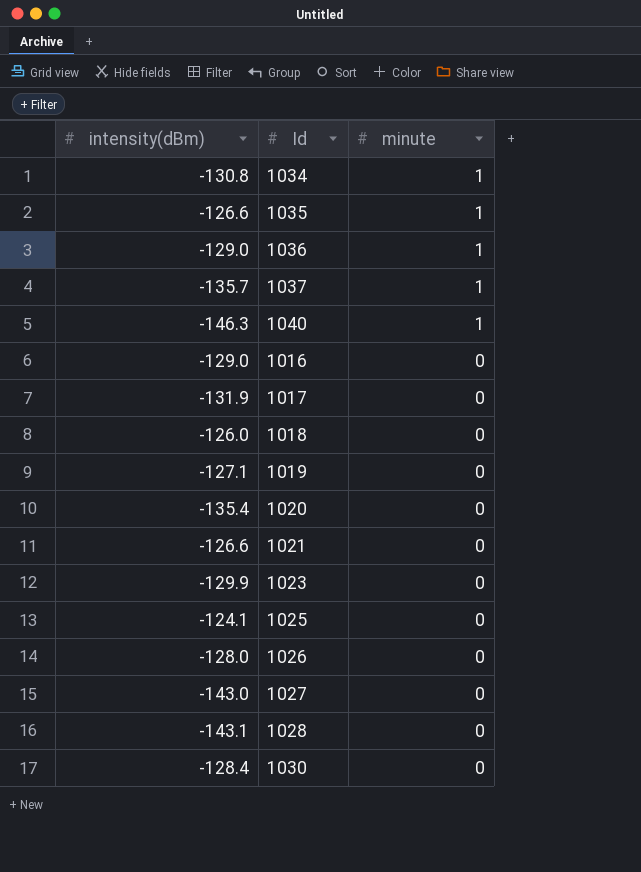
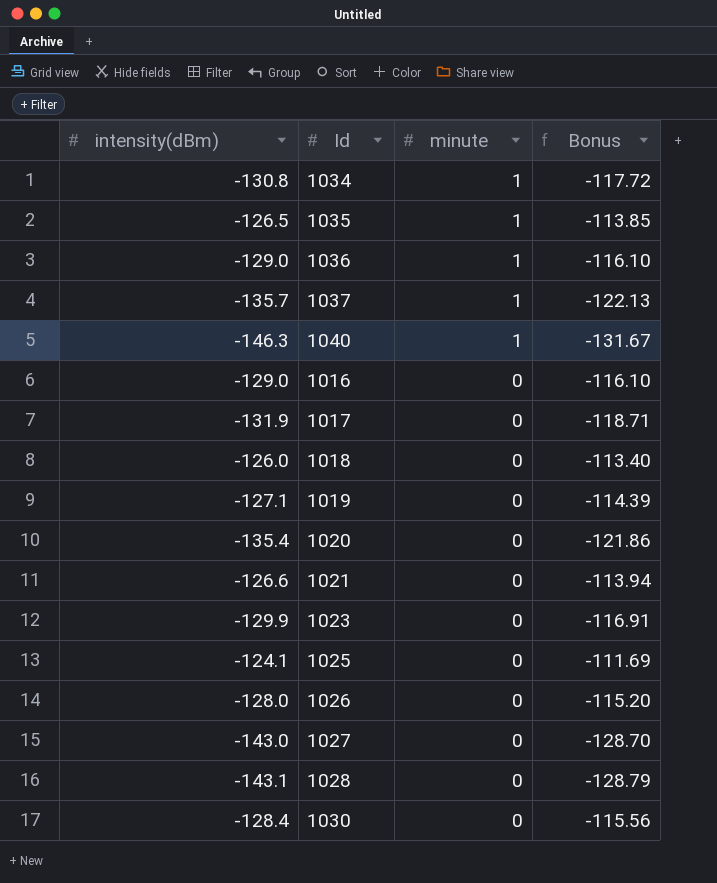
column Bonus | formula: none -> [intensity(dBm)] * 0.9
1035 | intensity(dBm): -126.6 -> -126.5

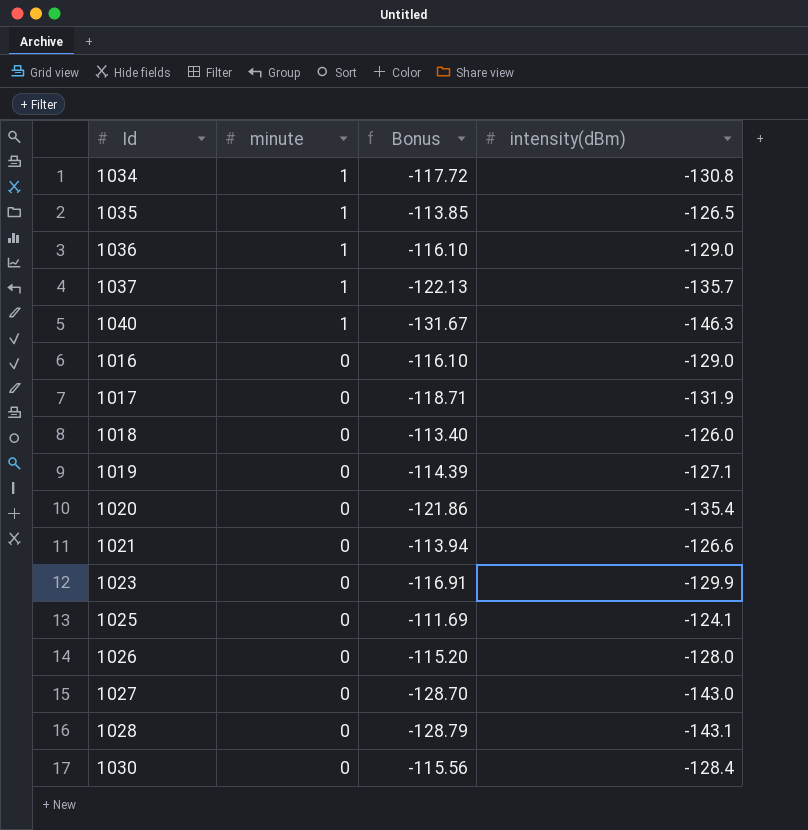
column intensity(dBm) | position: 1 -> 4

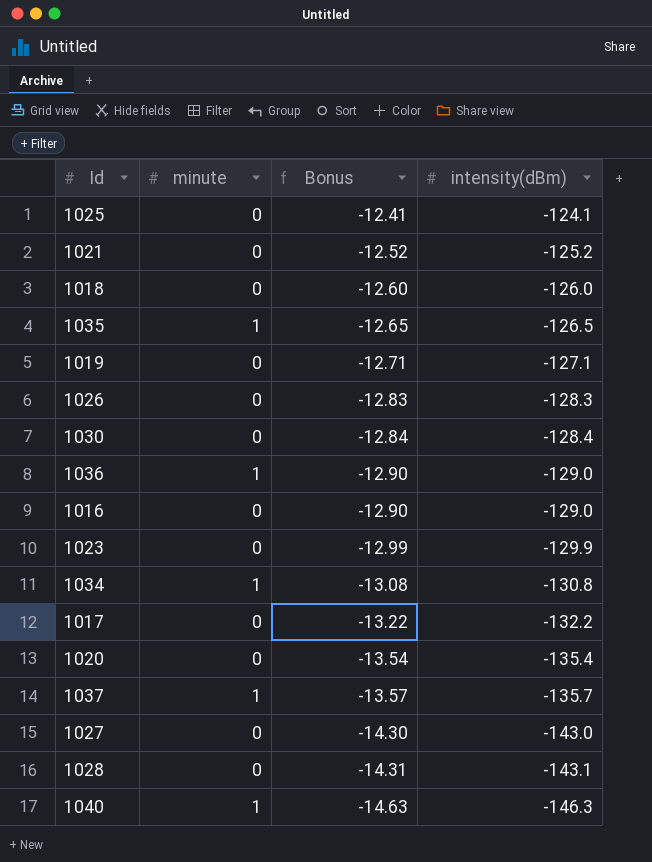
row order: minute descending -> Bonus descending
column Bonus | formula: [intensity(dBm)] * 0.9 -> [intensity(dBm)] * 0.1
1021 | intensity(dBm): -126.6 -> -125.2
1026 | intensity(dBm): -128.0 -> -128.3
1017 | intensity(dBm): -131.9 -> -132.2

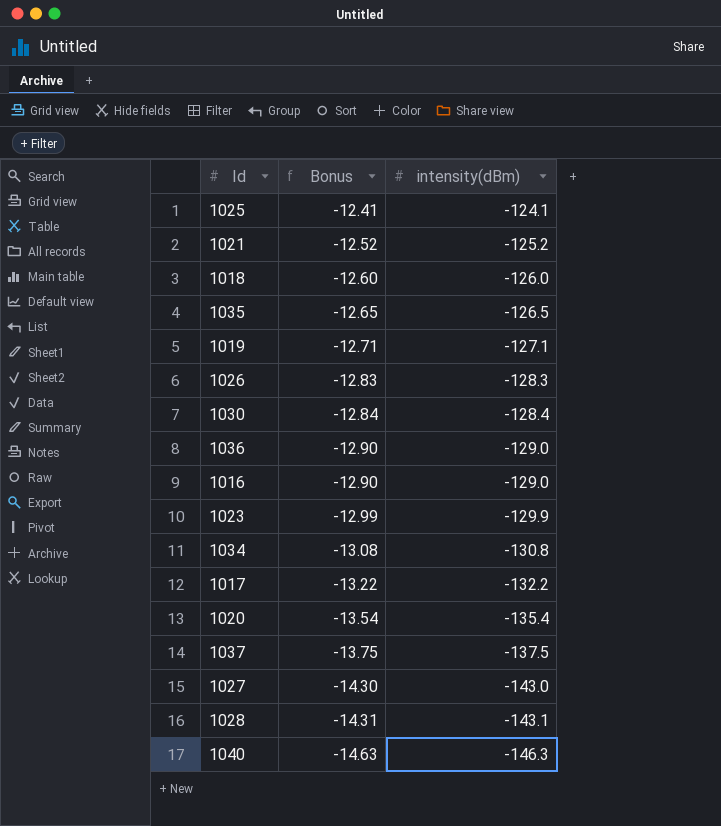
column minute | position: 2 -> none
1037 | Bonus: -13.57 -> -13.75
1037 | intensity(dBm): -135.7 -> -137.5

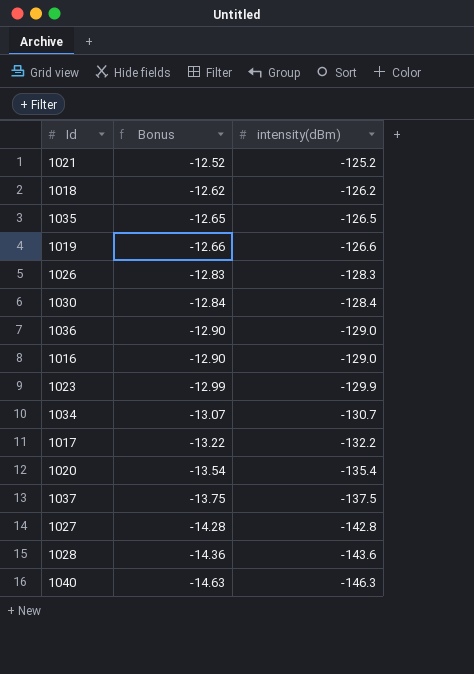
row 1025: -12.41 | -124.1 -> none
1018 | Bonus: -12.60 -> -12.62
1018 | intensity(dBm): -126.0 -> -126.2
1019 | Bonus: -12.71 -> -12.66
1019 | intensity(dBm): -127.1 -> -126.6
1034 | Bonus: -13.08 -> -13.07
1034 | intensity(dBm): -130.8 -> -130.7
1027 | Bonus: -14.30 -> -14.28
1027 | intensity(dBm): -143.0 -> -142.8
1028 | Bonus: -14.31 -> -14.36
1028 | intensity(dBm): -143.1 -> -143.6

